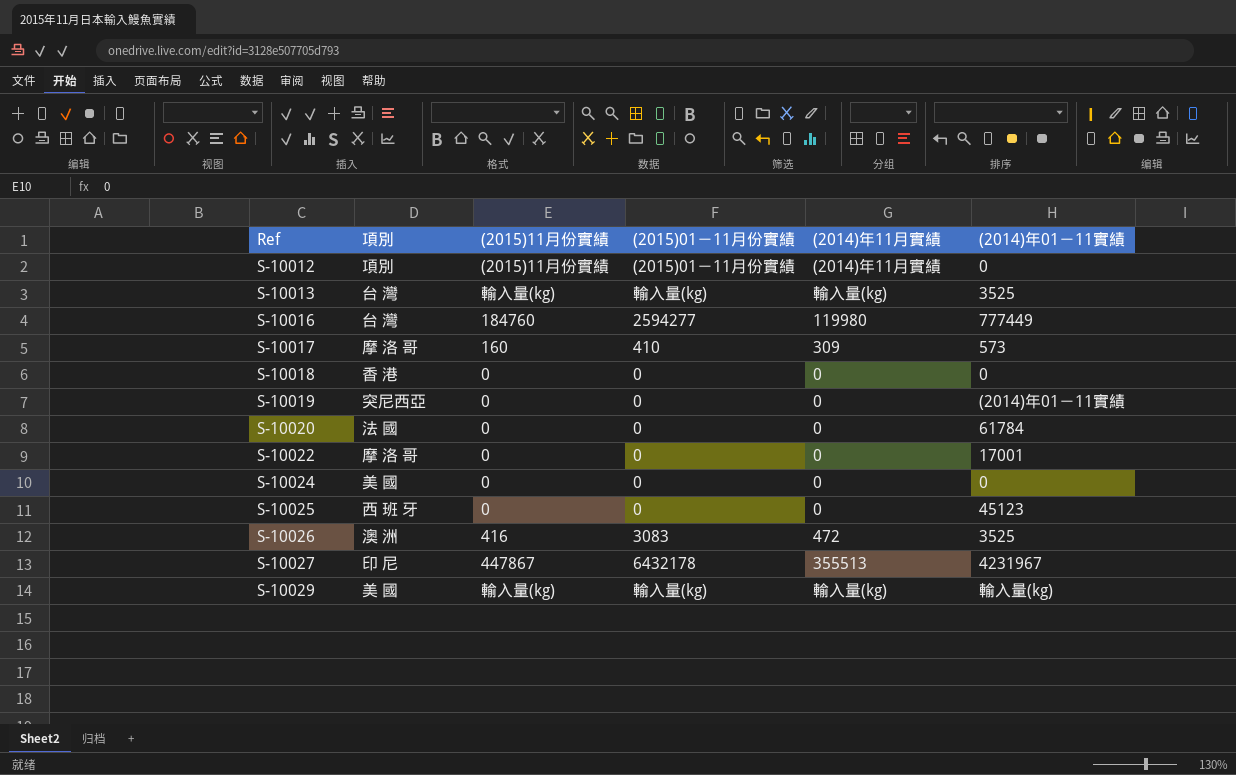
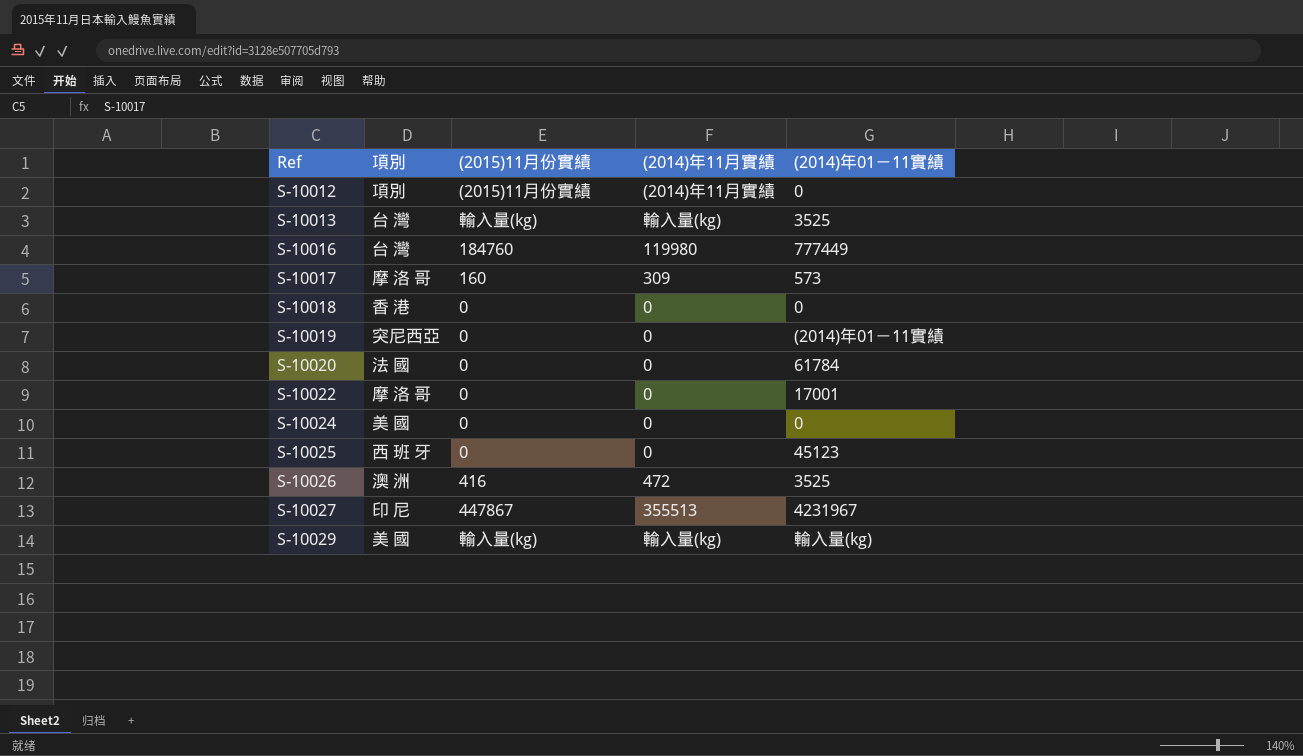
column (2015)01－11月份實績 | position: 4 -> none

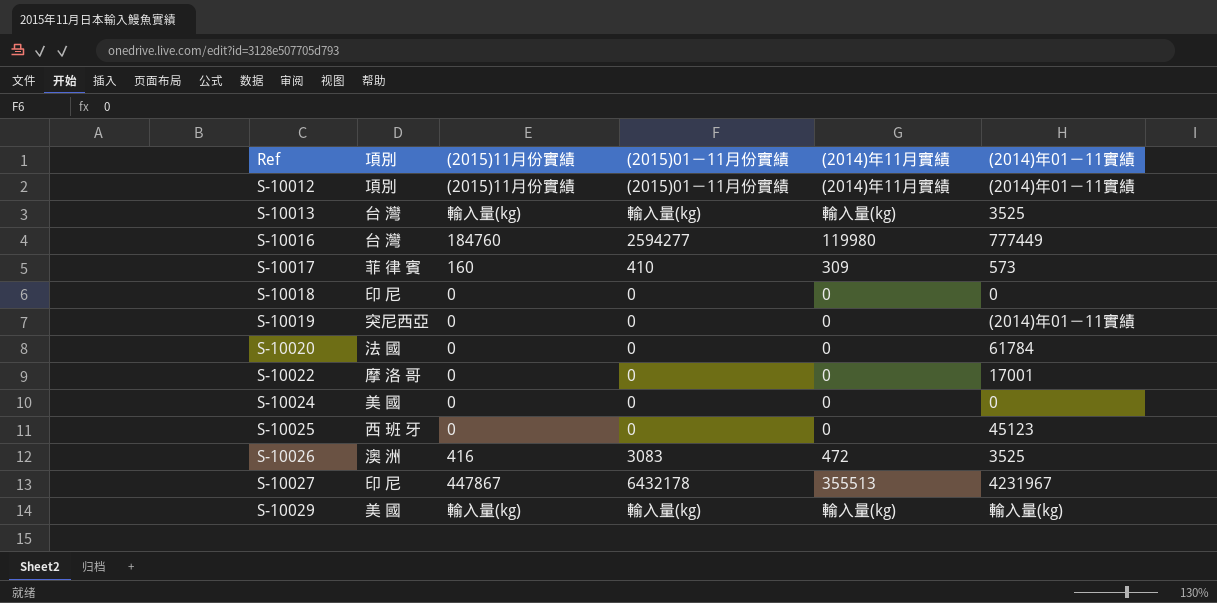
column (2015)01－11月份實績 | position: none -> 4
S-10012 | (2014)年01－11實績: 0 -> (2014)年01－11實績
S-10017 | 項別: 摩 洛 哥 -> 菲 律 賓
S-10018 | 項別: 香 港 -> 印 尼

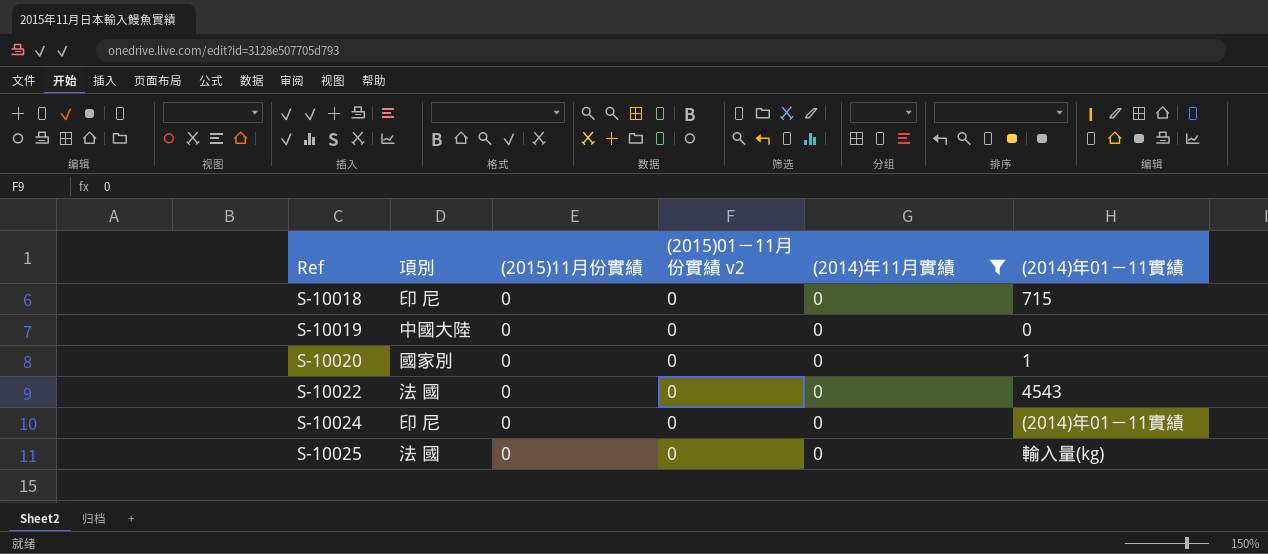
filter: none -> (2014)年11月實績 = 0
column name: (2015)01－11月份實績 -> (2015)01－11月份實績 v2
S-10018 | (2014)年01－11實績: 0 -> 715
S-10019 | 項別: 突尼西亞 -> 中國大陸
S-10019 | (2014)年01－11實績: (2014)年01－11實績 -> 0
S-10020 | 項別: 法 國 -> 國家別
S-10020 | (2014)年01－11實績: 61784 -> 1
S-10022 | 項別: 摩 洛 哥 -> 法 國
S-10022 | (2014)年01－11實績: 17001 -> 4543
S-10024 | 項別: 美 國 -> 印 尼
S-10024 | (2014)年01－11實績: 0 -> (2014)年01－11實績
S-10025 | 項別: 西 班 牙 -> 法 國
S-10025 | (2014)年01－11實績: 45123 -> 輸入量(kg)

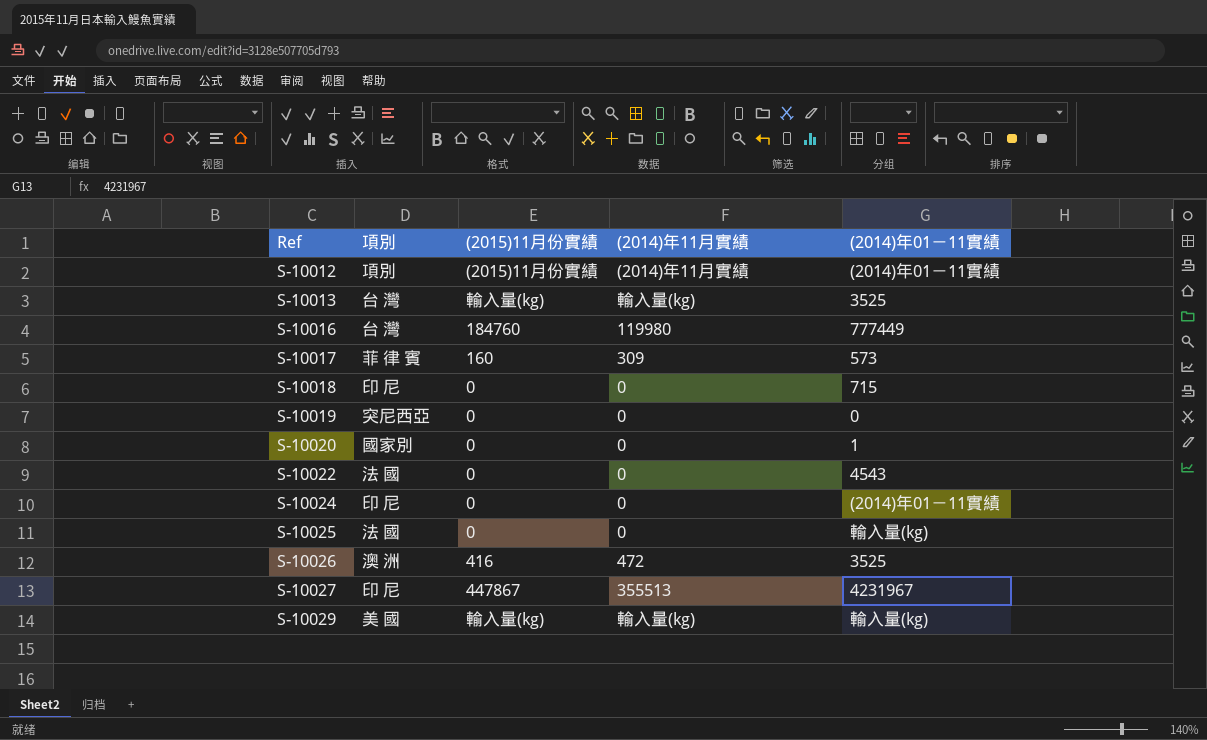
filter: (2014)年11月實績 = 0 -> none
column (2015)01－11月份實績 v2 | position: 4 -> none
S-10019 | 項別: 中國大陸 -> 突尼西亞

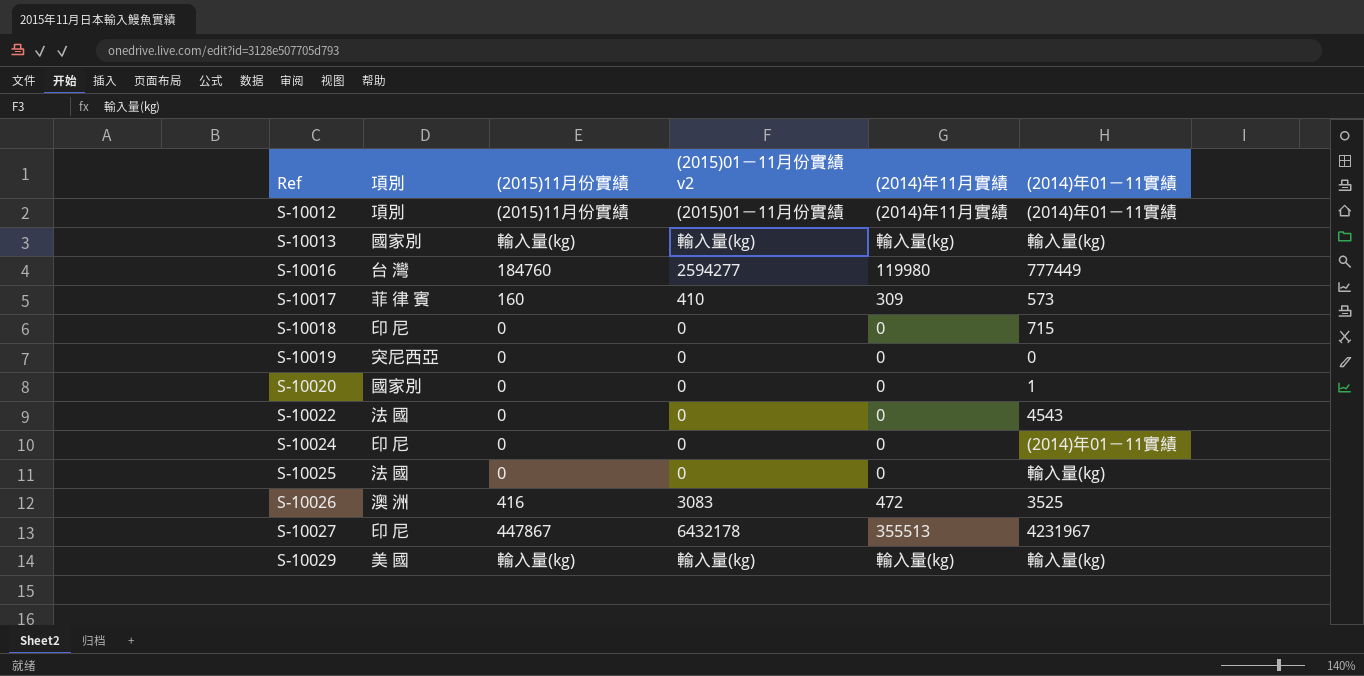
column (2015)01－11月份實績 v2 | position: none -> 4
S-10013 | 項別: 台 灣 -> 國家別
S-10013 | (2014)年01－11實績: 3525 -> 輸入量(kg)

